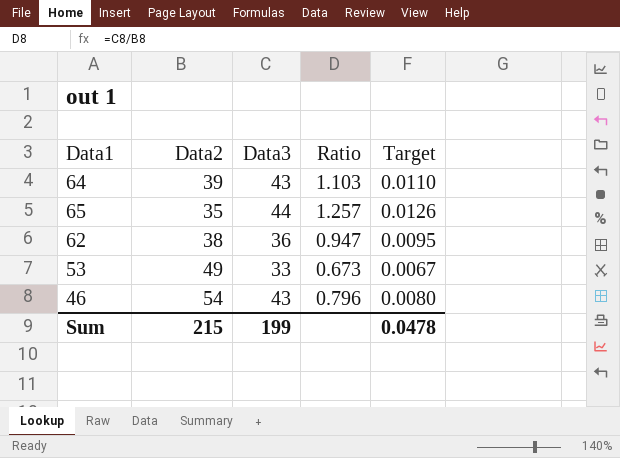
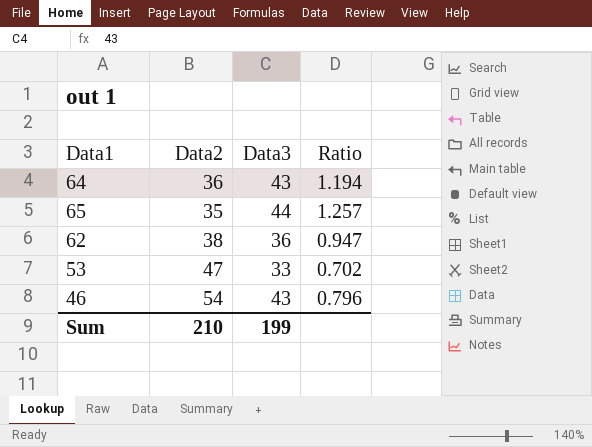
column Target | formula: [Ratio] * 0.01 -> none
64 | Data2: 39 -> 36
64 | Ratio: 1.103 -> 1.194
53 | Data2: 49 -> 47
53 | Ratio: 0.673 -> 0.702
Sum | Data2: 215 -> 210

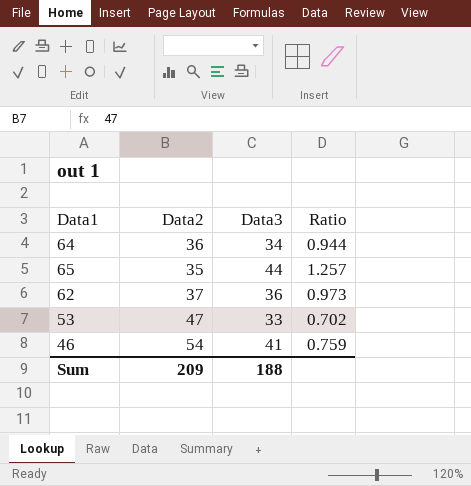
64 | Data3: 43 -> 34
64 | Ratio: 1.194 -> 0.944
62 | Data2: 38 -> 37
62 | Ratio: 0.947 -> 0.973
46 | Data3: 43 -> 41
46 | Ratio: 0.796 -> 0.759
Sum | Data2: 210 -> 209
Sum | Data3: 199 -> 188

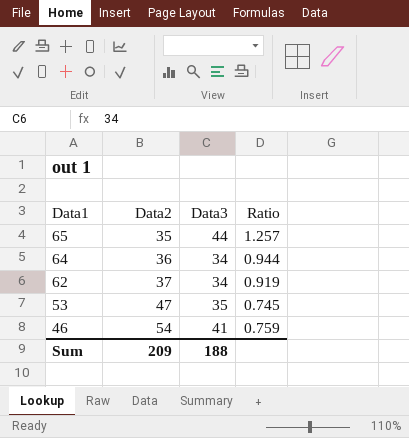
row order: none -> Data1 descending
62 | Data3: 36 -> 34
62 | Ratio: 0.973 -> 0.919
53 | Data3: 33 -> 35
53 | Ratio: 0.702 -> 0.745

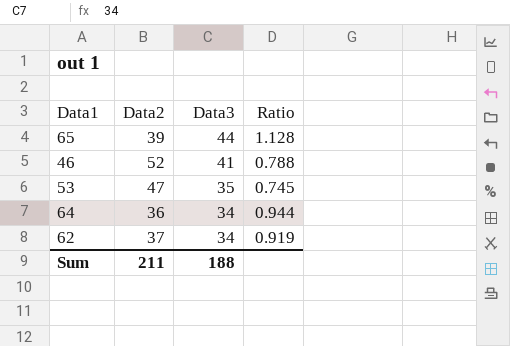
row order: Data1 descending -> Data3 descending
65 | Data2: 35 -> 39
65 | Ratio: 1.257 -> 1.128
46 | Data2: 54 -> 52
46 | Ratio: 0.759 -> 0.788
Sum | Data2: 209 -> 211

